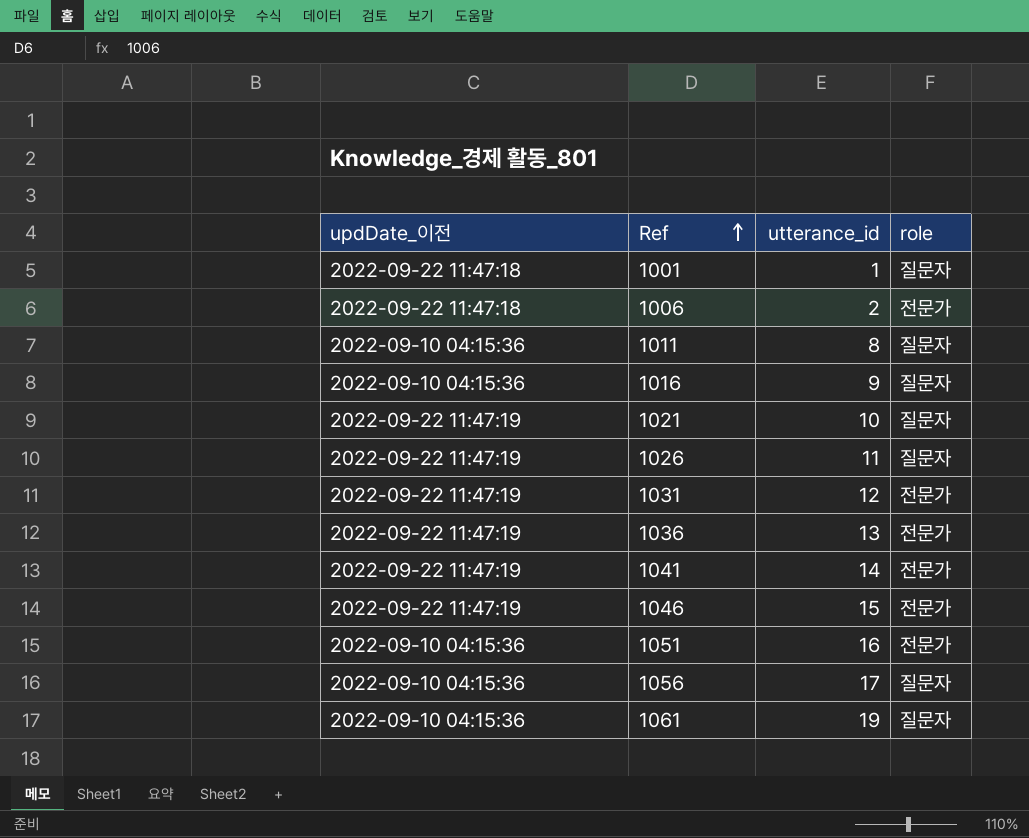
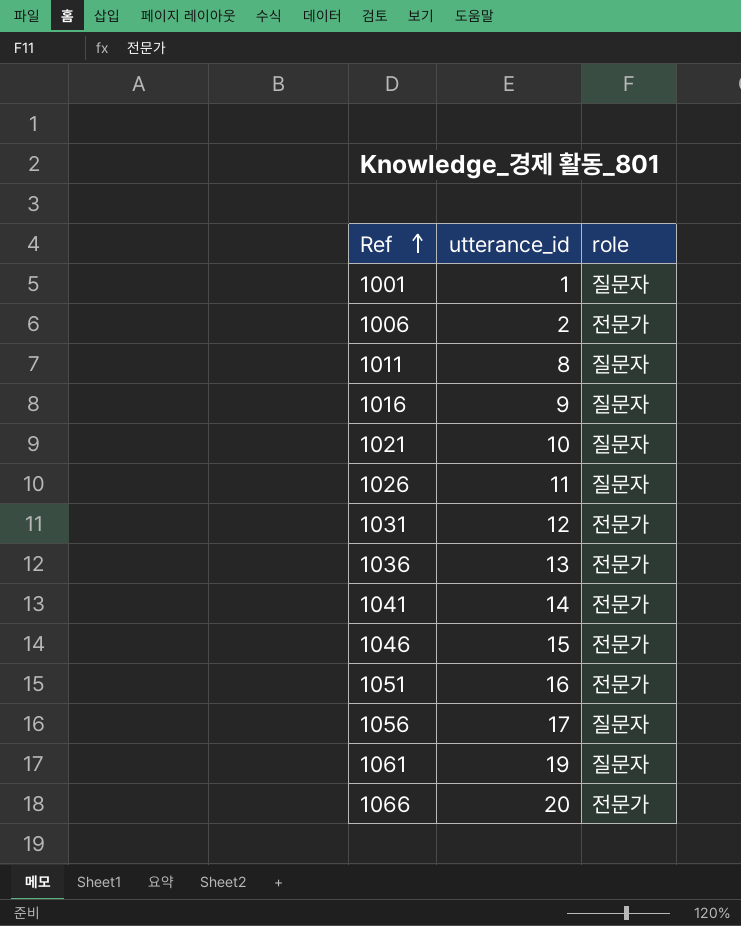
column updDate_이전 | position: 1 -> none
row 1066: none -> 20 | 전문가

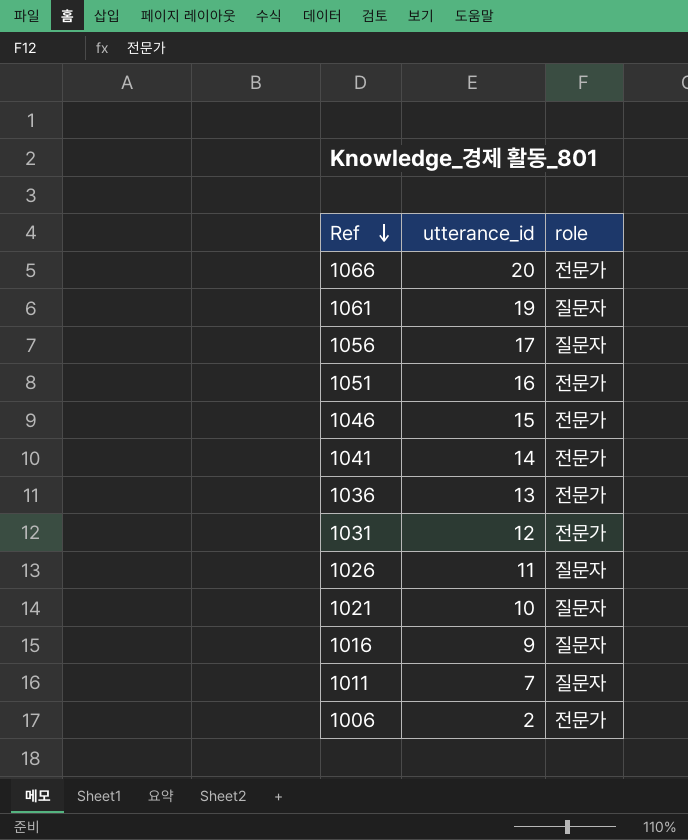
row order: Ref ascending -> Ref descending
row 1001: 1 | 질문자 -> none
1011 | utterance_id: 8 -> 7

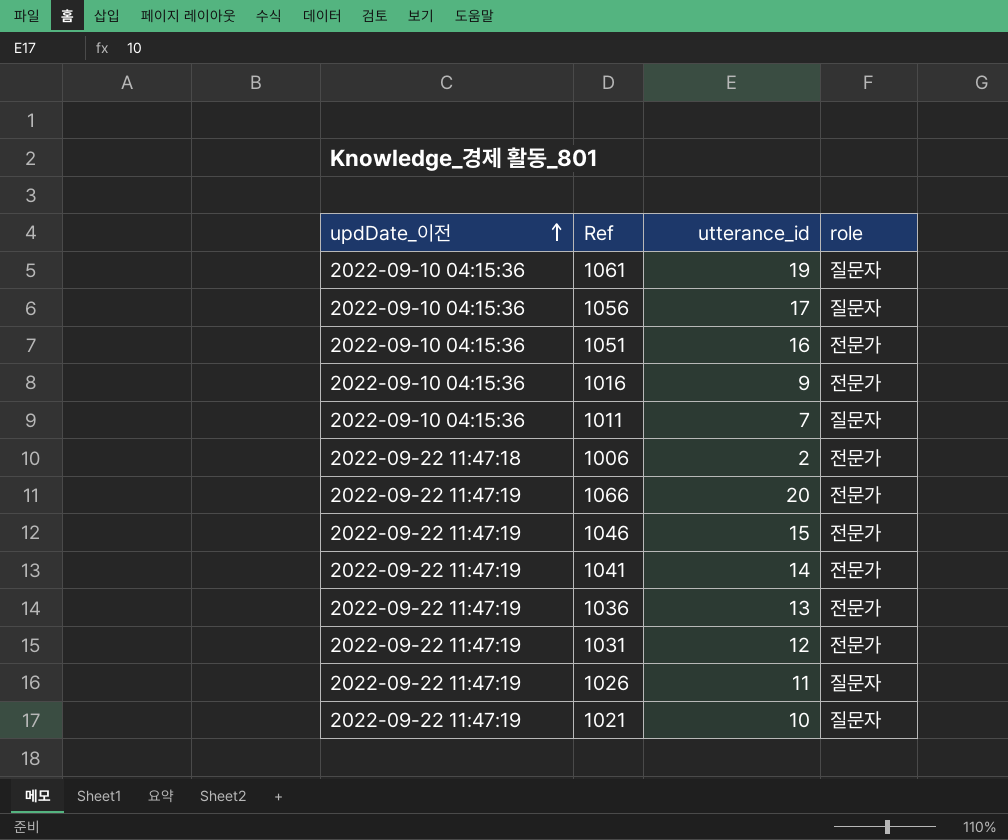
row order: Ref descending -> updDate_이전 ascending
column updDate_이전 | position: none -> 1
1016 | role: 질문자 -> 전문가

